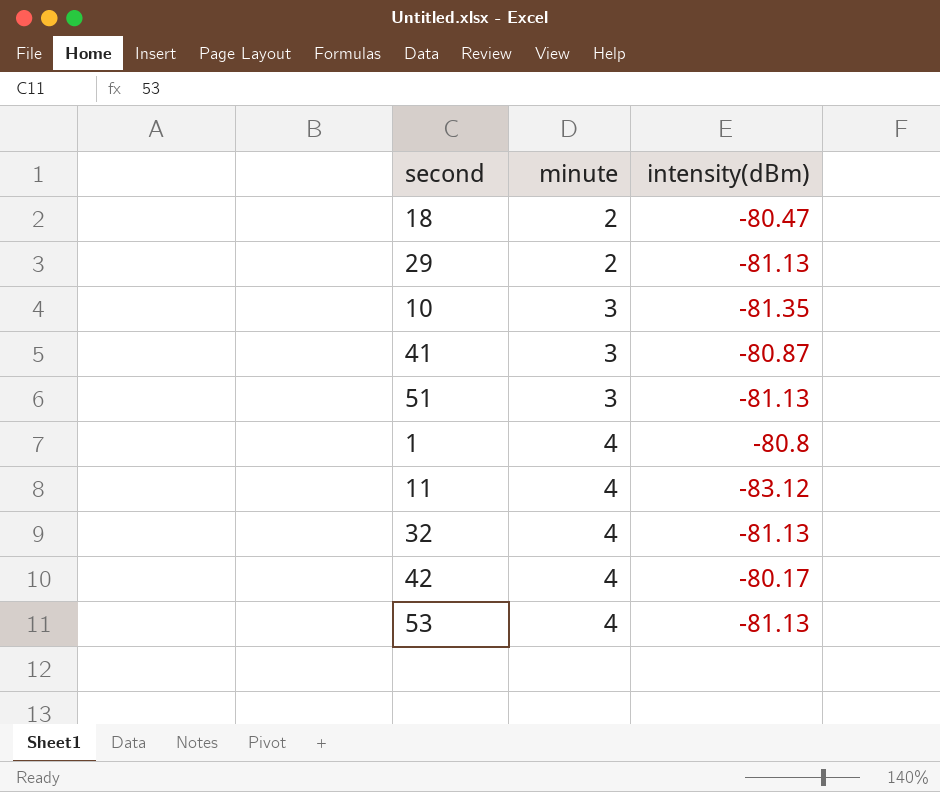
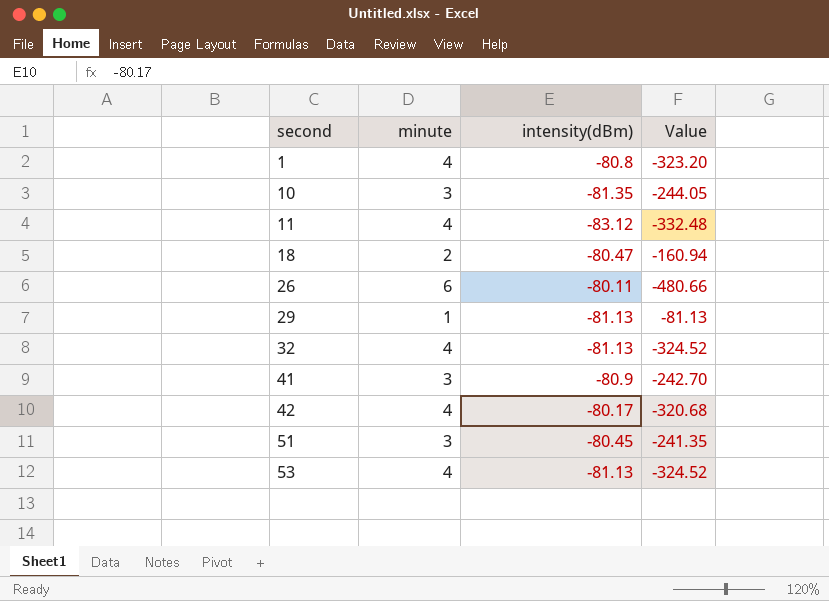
row order: minute ascending -> second ascending
column Value | formula: none -> [minute] * [intensity(dBm)]
row 26: none -> 6 | -80.11 | -480.66
29 | minute: 2 -> 1
41 | intensity(dBm): -80.87 -> -80.9
51 | intensity(dBm): -81.13 -> -80.45

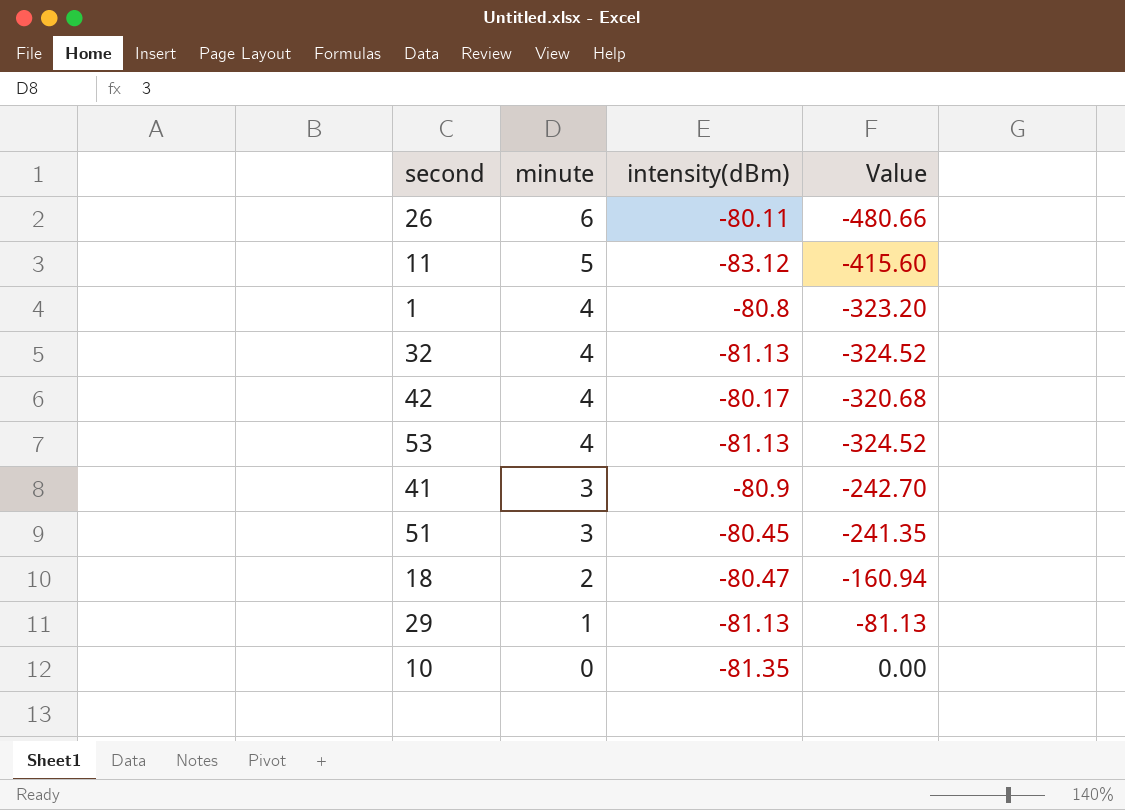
row order: second ascending -> minute descending
11 | minute: 4 -> 5
11 | Value: -332.48 -> -415.60
10 | minute: 3 -> 0
10 | Value: -244.05 -> 0.00

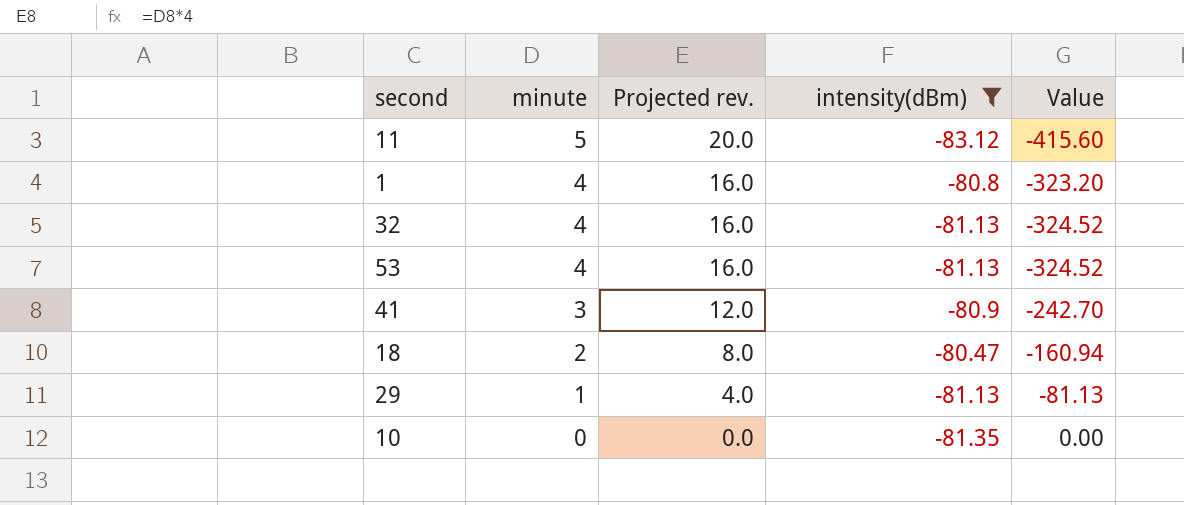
filter: none -> intensity(dBm) <= -80.47
column Projected rev. | formula: none -> [minute] * 4

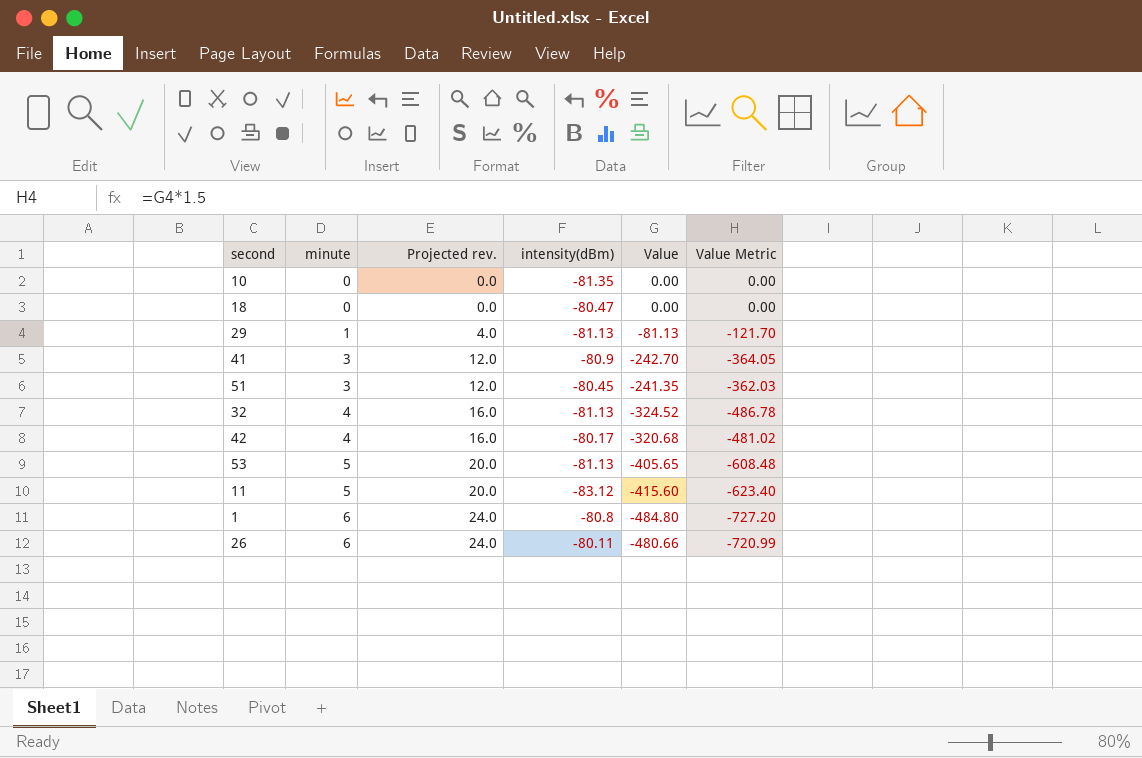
filter: intensity(dBm) <= -80.47 -> none
row order: minute descending -> minute ascending
column Value Metric | formula: none -> [Value] * 1.5
18 | minute: 2 -> 0
18 | Projected rev.: 8.0 -> 0.0
18 | Value: -160.94 -> 0.00
53 | minute: 4 -> 5
53 | Projected rev.: 16.0 -> 20.0
53 | Value: -324.52 -> -405.65
1 | minute: 4 -> 6
1 | Projected rev.: 16.0 -> 24.0
1 | Value: -323.20 -> -484.80

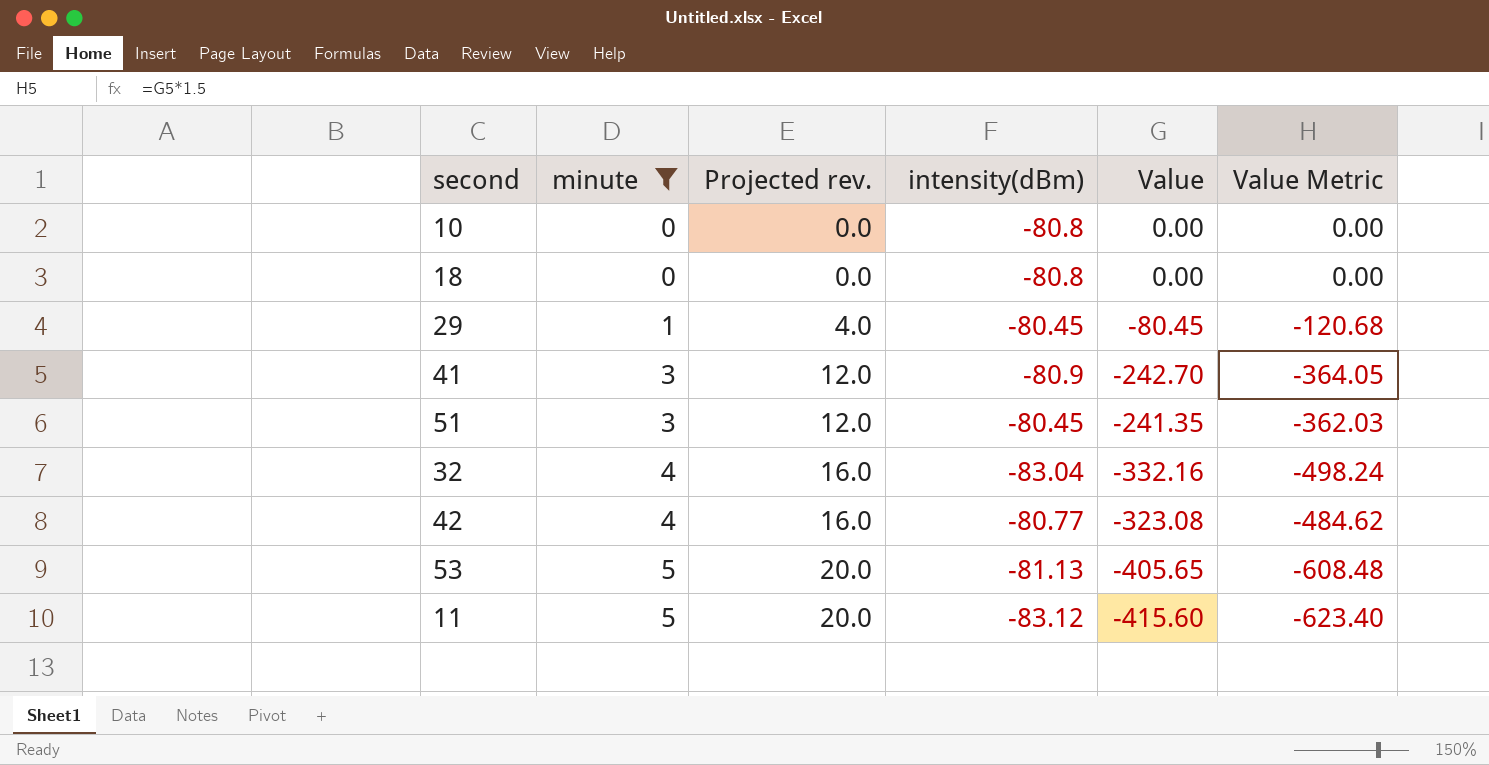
filter: none -> minute != 6
10 | intensity(dBm): -81.35 -> -80.8
18 | intensity(dBm): -80.47 -> -80.8
29 | intensity(dBm): -81.13 -> -80.45
29 | Value: -81.13 -> -80.45
29 | Value Metric: -121.70 -> -120.68
32 | intensity(dBm): -81.13 -> -83.04
32 | Value: -324.52 -> -332.16
32 | Value Metric: -486.78 -> -498.24
42 | intensity(dBm): -80.17 -> -80.77
42 | Value: -320.68 -> -323.08
42 | Value Metric: -481.02 -> -484.62

